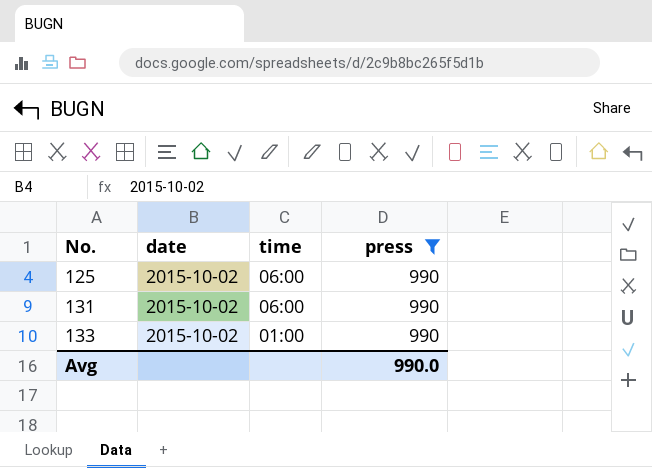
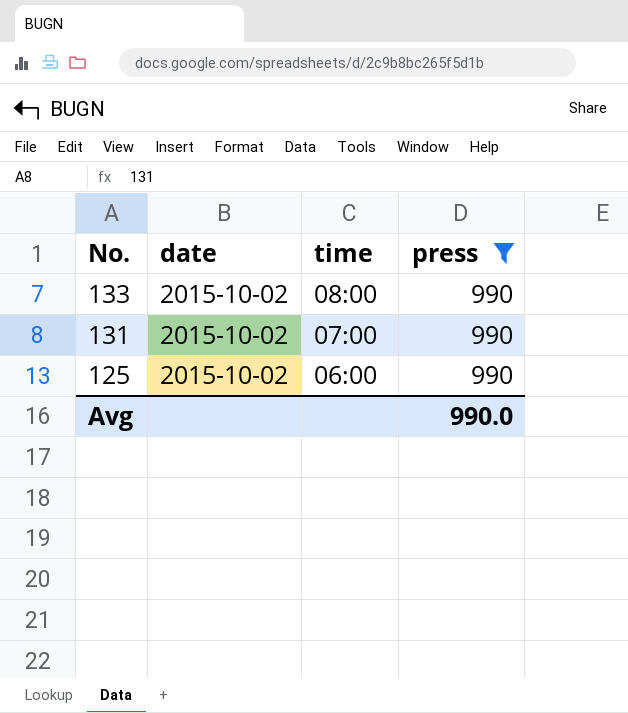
row order: No. ascending -> No. descending
133 | time: 01:00 -> 08:00
131 | time: 06:00 -> 07:00

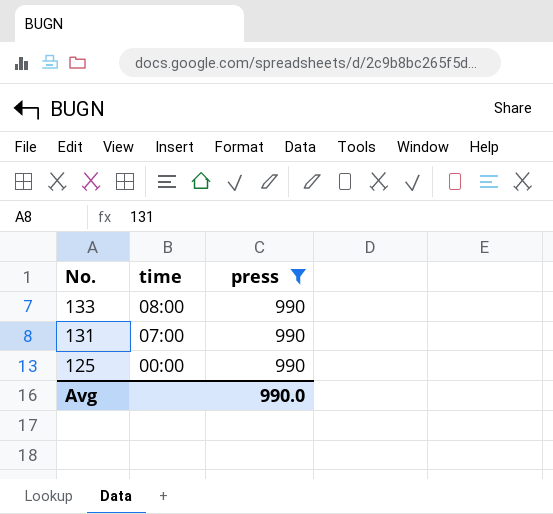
column date | position: 2 -> none
125 | time: 06:00 -> 00:00

